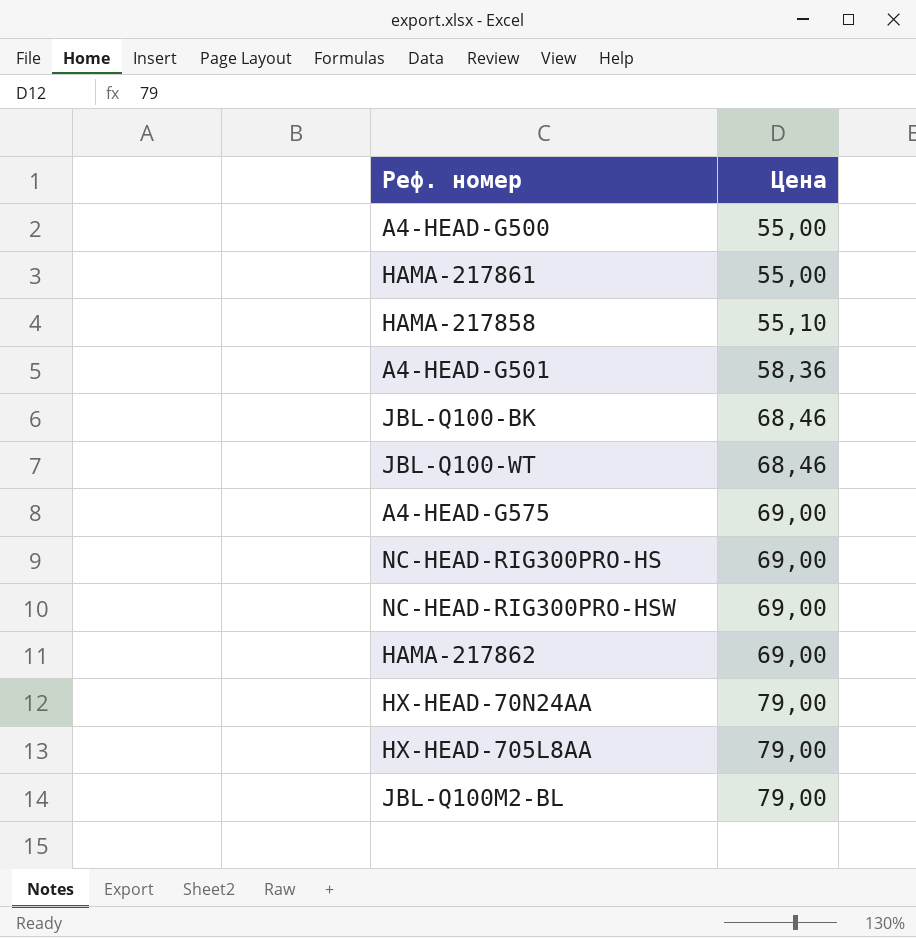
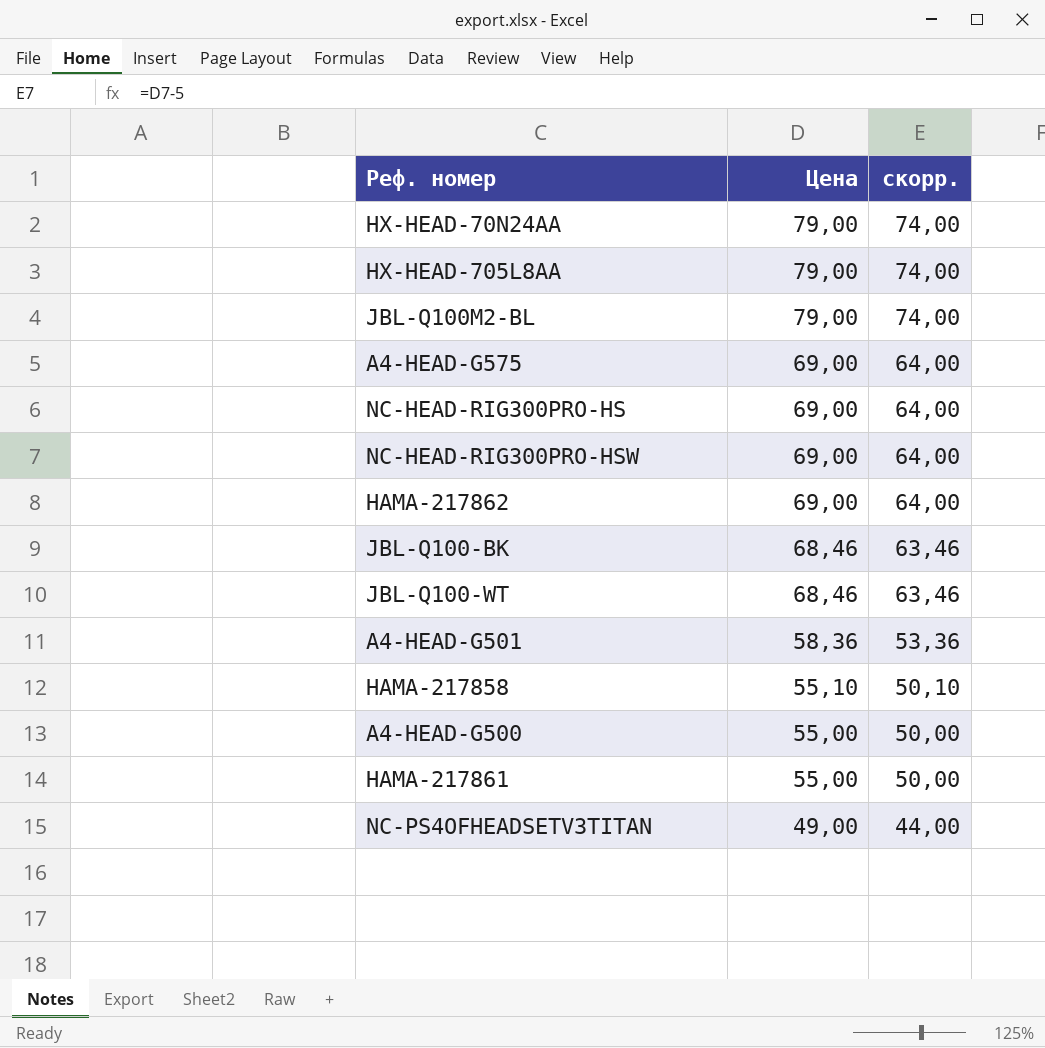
row order: Цена ascending -> Цена descending
column скорр. | formula: none -> [Цена] - 5
row NC-PS4OFHEADSETV3TITAN: none -> 49,00 | 44,00

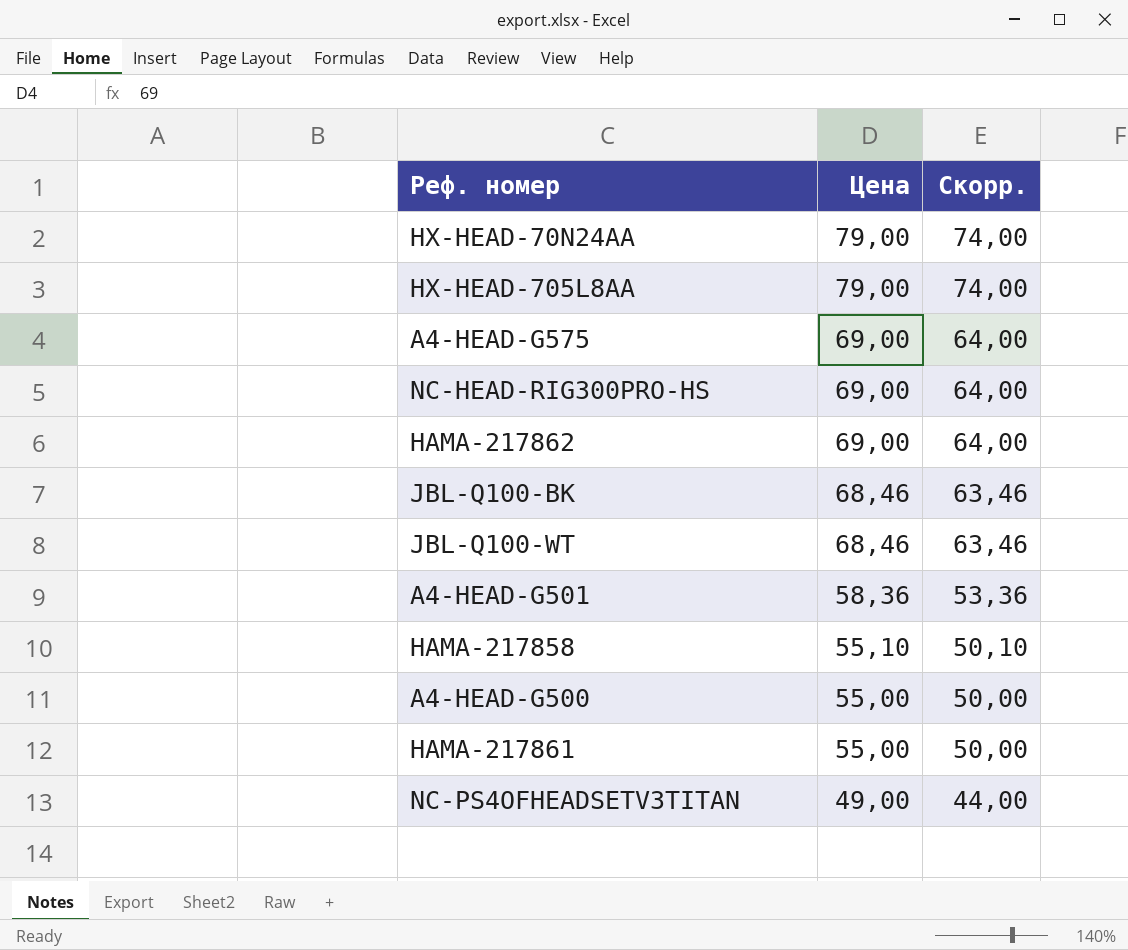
column name: скорр. -> Скорр.
row JBL-Q100M2-BL: 79,00 | 74,00 -> none
row NC-HEAD-RIG300PRO-HSW: 69,00 | 64,00 -> none

